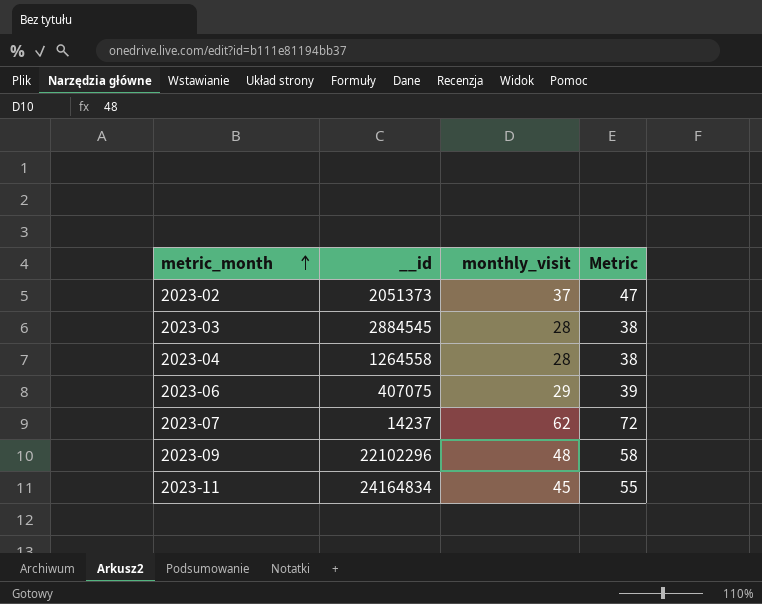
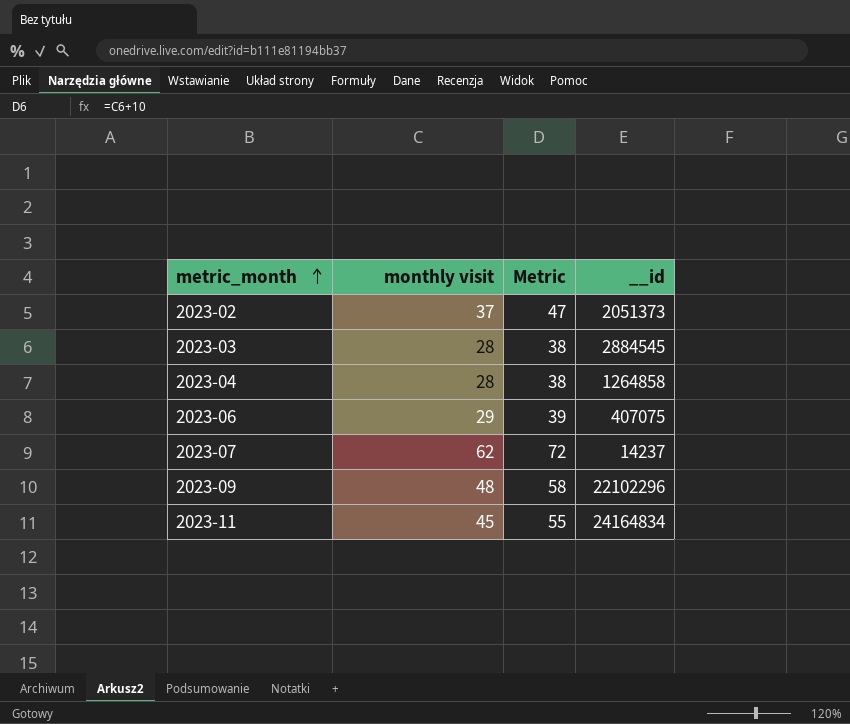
column name: monthly_visit -> monthly visit
column __id | position: 2 -> 4
2023-04 | __id: 1264558 -> 1264858

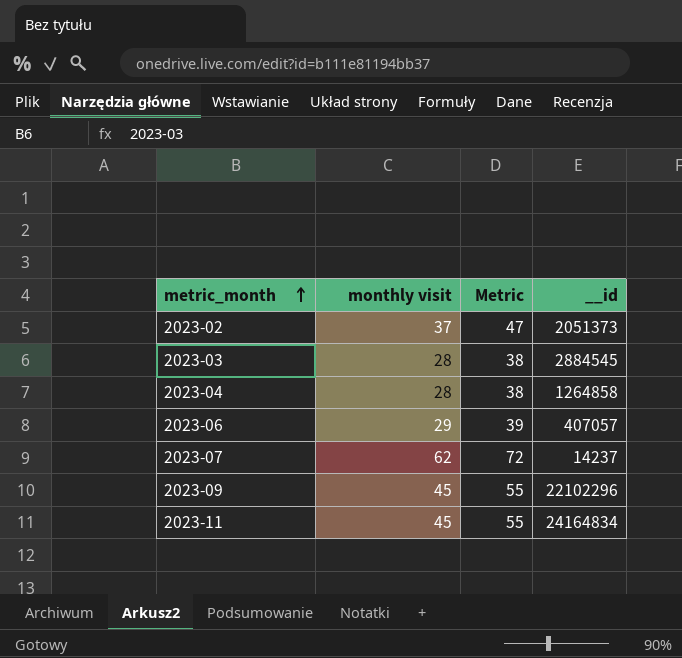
2023-06 | __id: 407075 -> 407057
2023-09 | monthly visit: 48 -> 45
2023-09 | Metric: 58 -> 55

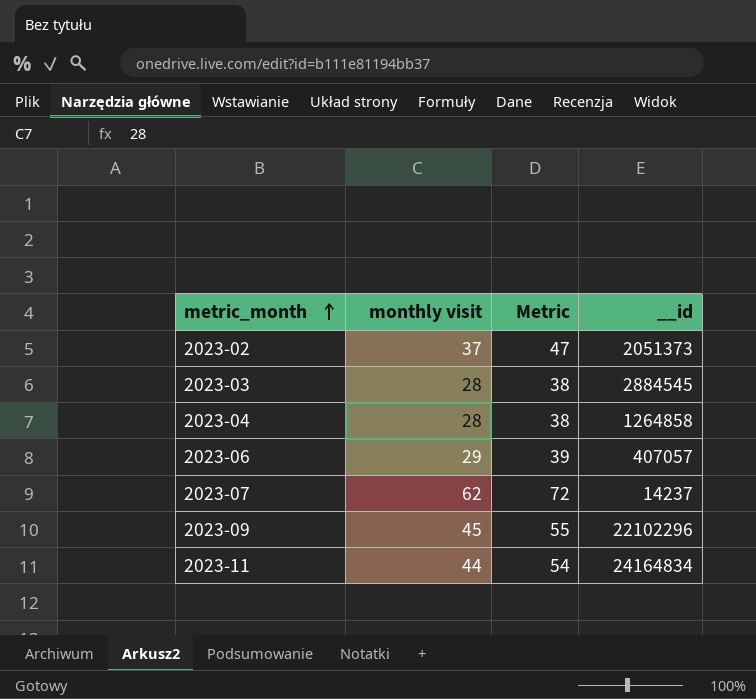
2023-11 | monthly visit: 45 -> 44
2023-11 | Metric: 55 -> 54

